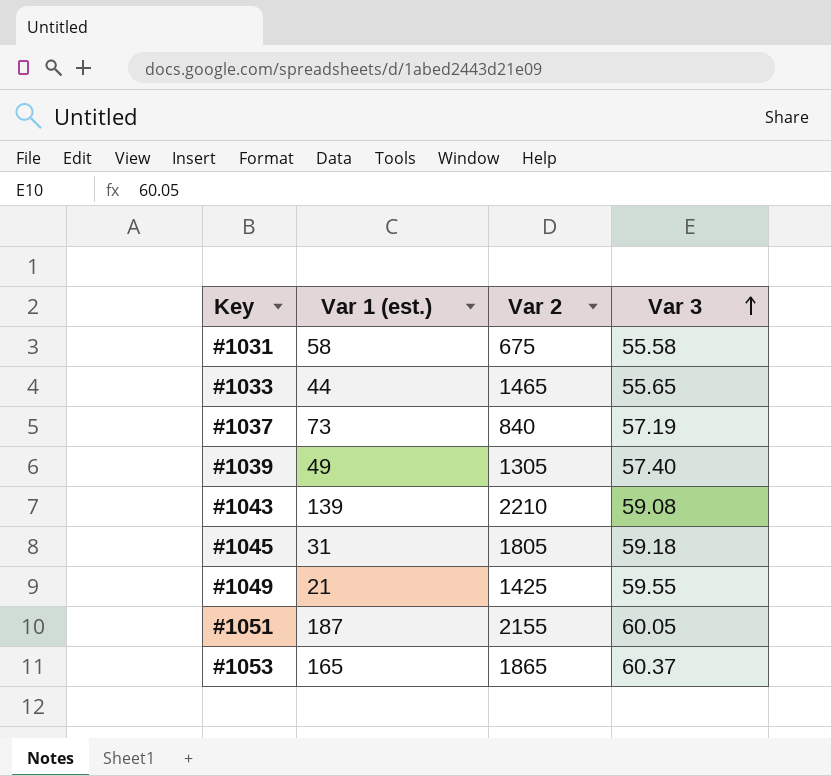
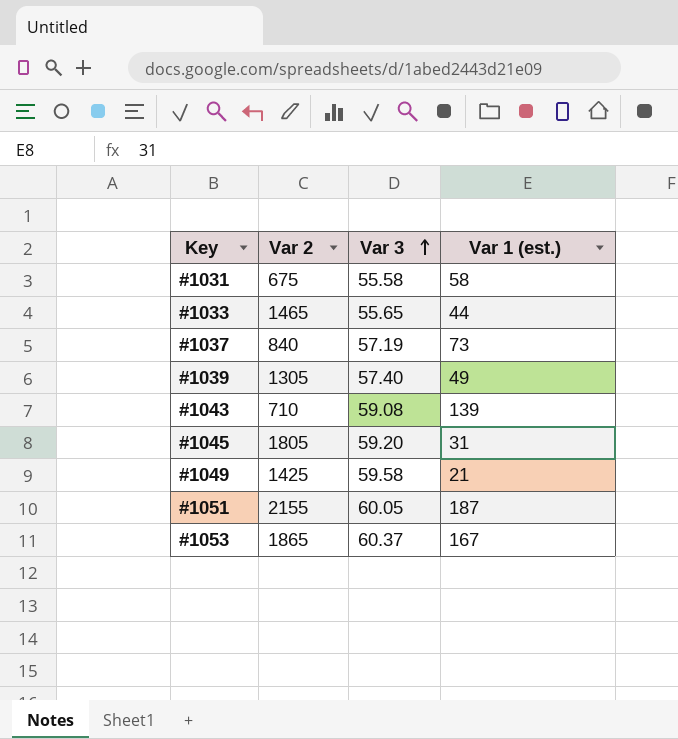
column Var 1 (est.) | position: 2 -> 4
#1043 | Var 2: 2210 -> 710
#1045 | Var 3: 59.18 -> 59.20
#1049 | Var 3: 59.55 -> 59.58
#1053 | Var 1 (est.): 165 -> 167

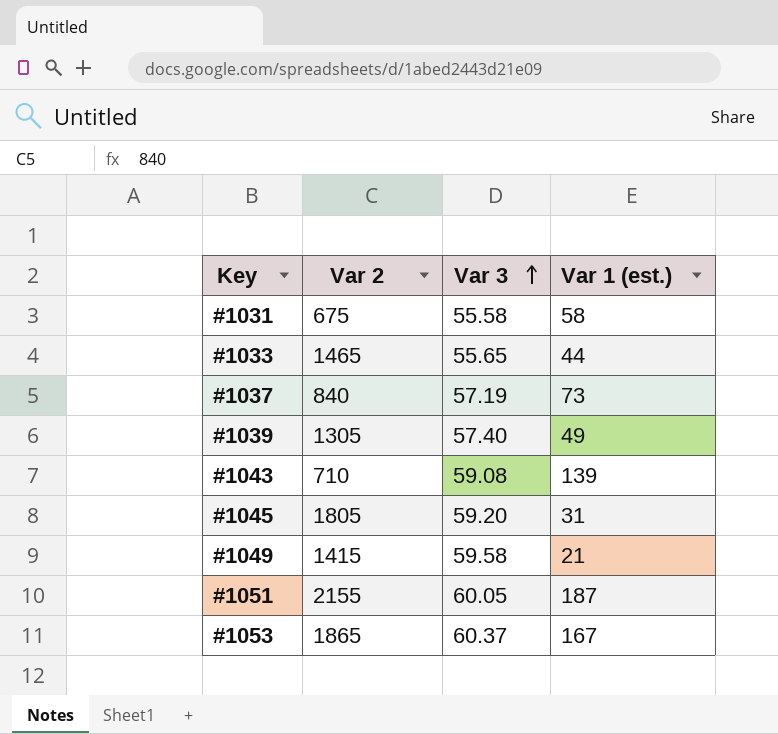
#1049 | Var 2: 1425 -> 1415

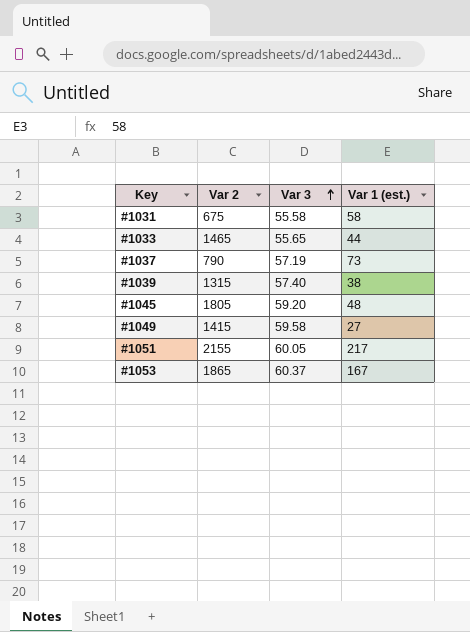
row #1043: 710 | 59.08 | 139 -> none
#1037 | Var 2: 840 -> 790
#1039 | Var 2: 1305 -> 1315
#1039 | Var 1 (est.): 49 -> 38
#1045 | Var 1 (est.): 31 -> 48
#1049 | Var 1 (est.): 21 -> 27
#1051 | Var 1 (est.): 187 -> 217

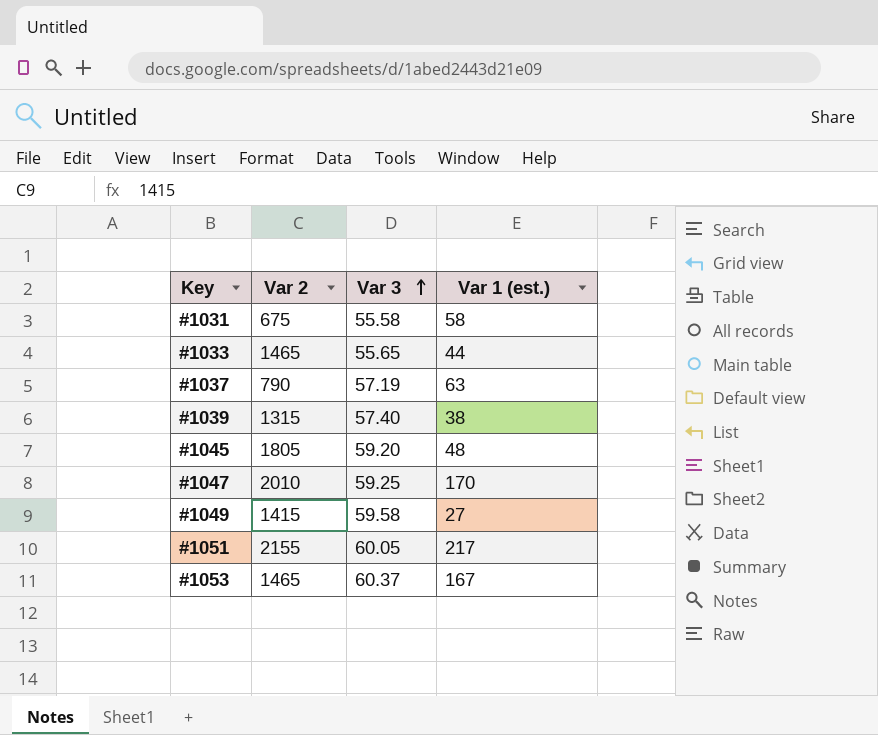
#1037 | Var 1 (est.): 73 -> 63
row #1047: none -> 2010 | 59.25 | 170
#1053 | Var 2: 1865 -> 1465

